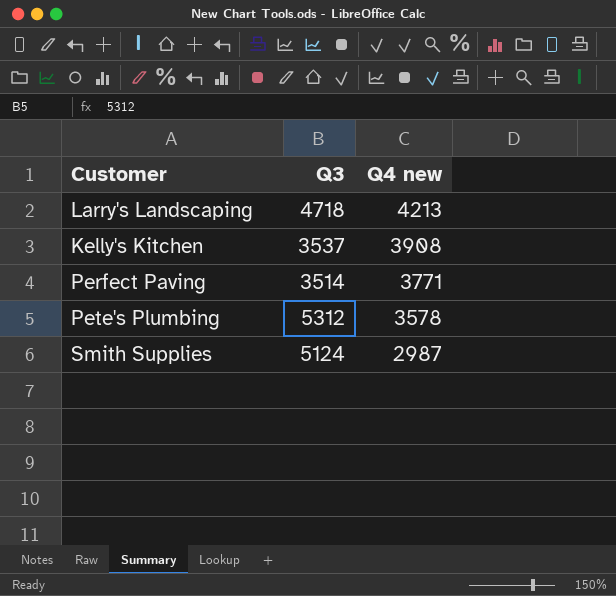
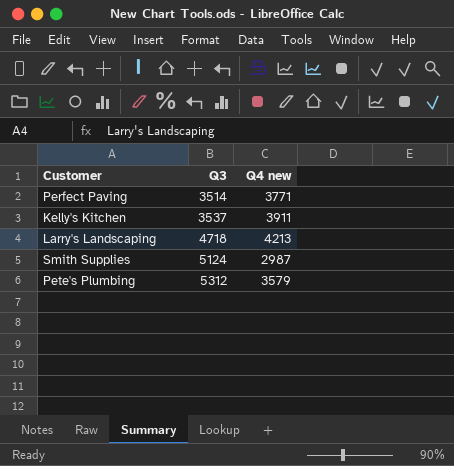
row order: Q4 new descending -> Q3 ascending
Kelly's Kitchen | Q4 new: 3908 -> 3911
Pete's Plumbing | Q4 new: 3578 -> 3579

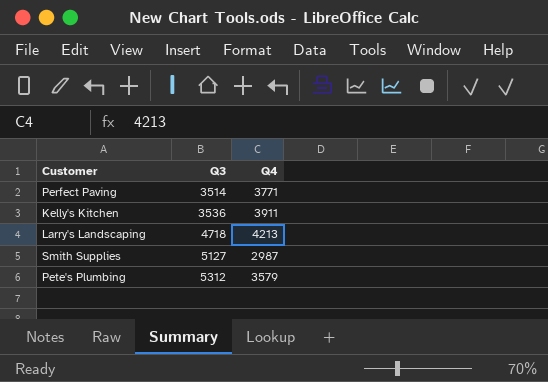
column name: Q4 new -> Q4
Kelly's Kitchen | Q3: 3537 -> 3536
Smith Supplies | Q3: 5124 -> 5127

